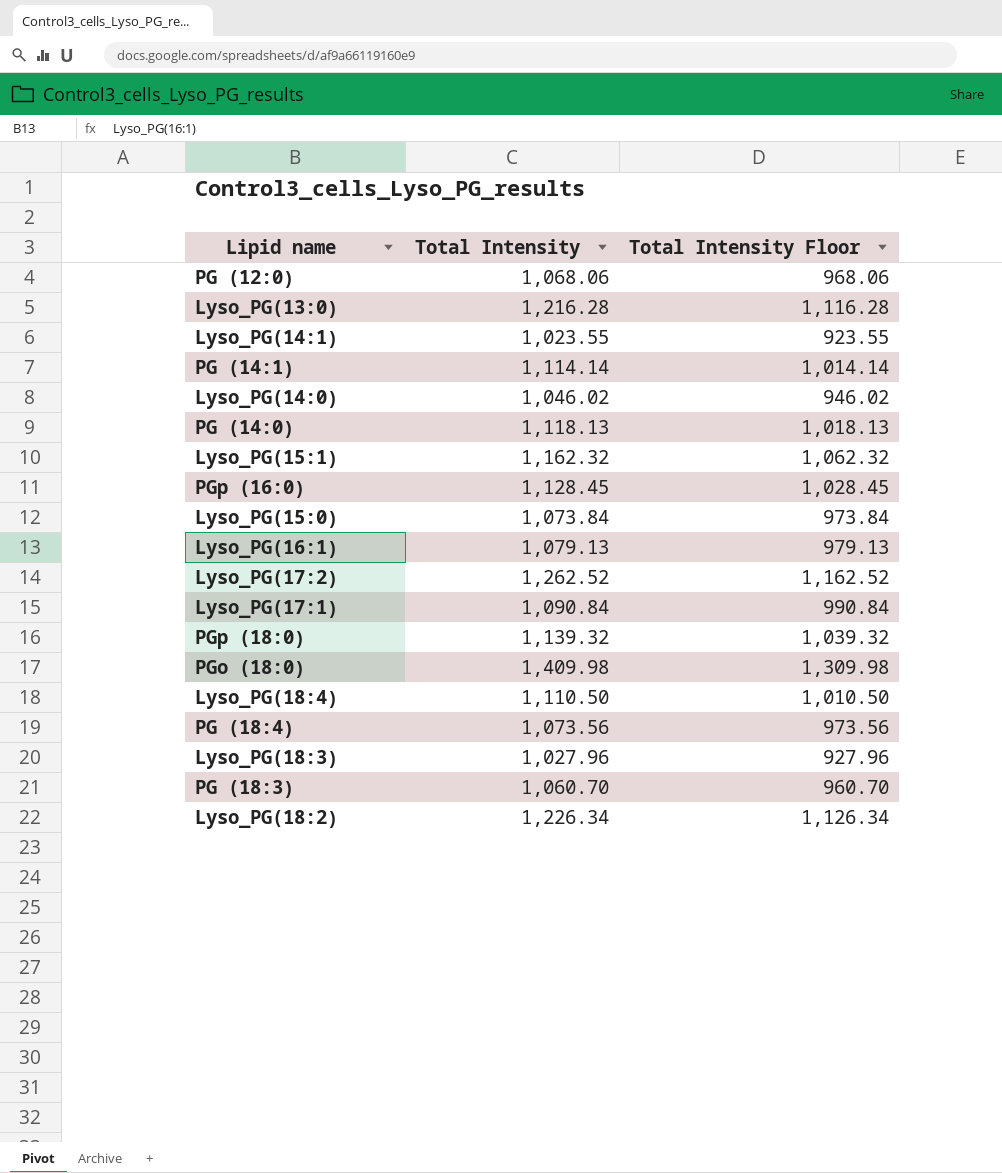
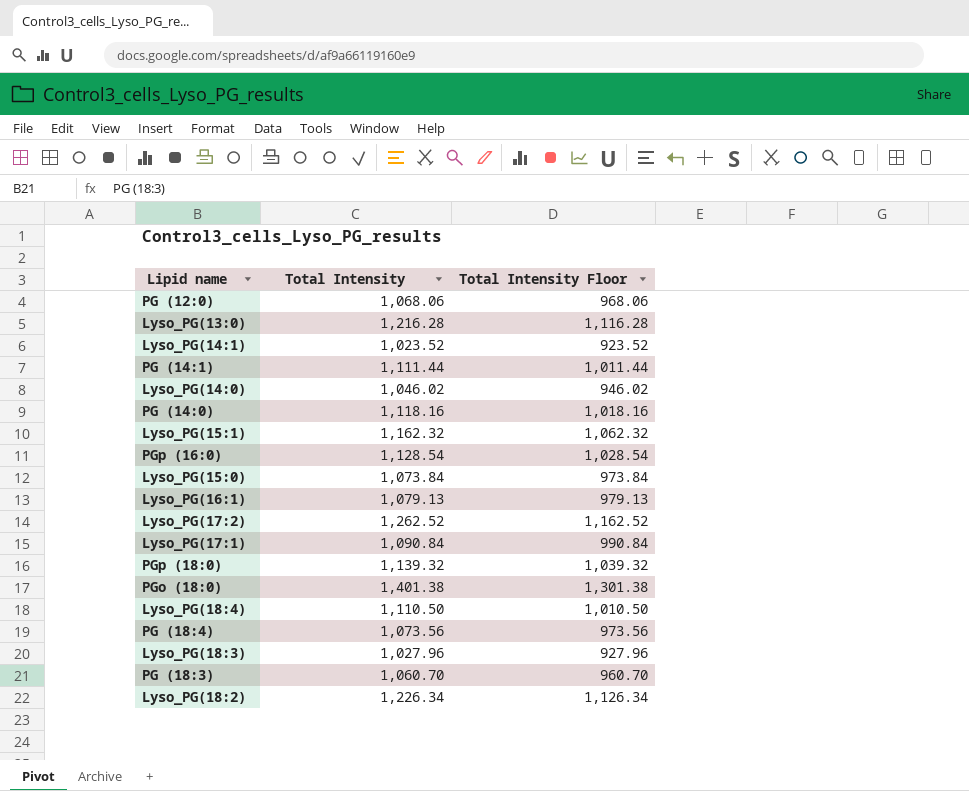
Lyso_PG(14:1) | Total Intensity: 1,023.55 -> 1,023.52
Lyso_PG(14:1) | Total Intensity Floor: 923.55 -> 923.52
PG (14:1) | Total Intensity: 1,114.14 -> 1,111.44
PG (14:1) | Total Intensity Floor: 1,014.14 -> 1,011.44
PG (14:0) | Total Intensity: 1,118.13 -> 1,118.16
PG (14:0) | Total Intensity Floor: 1,018.13 -> 1,018.16
PGp (16:0) | Total Intensity: 1,128.45 -> 1,128.54
PGp (16:0) | Total Intensity Floor: 1,028.45 -> 1,028.54
PGo (18:0) | Total Intensity: 1,409.98 -> 1,401.38
PGo (18:0) | Total Intensity Floor: 1,309.98 -> 1,301.38

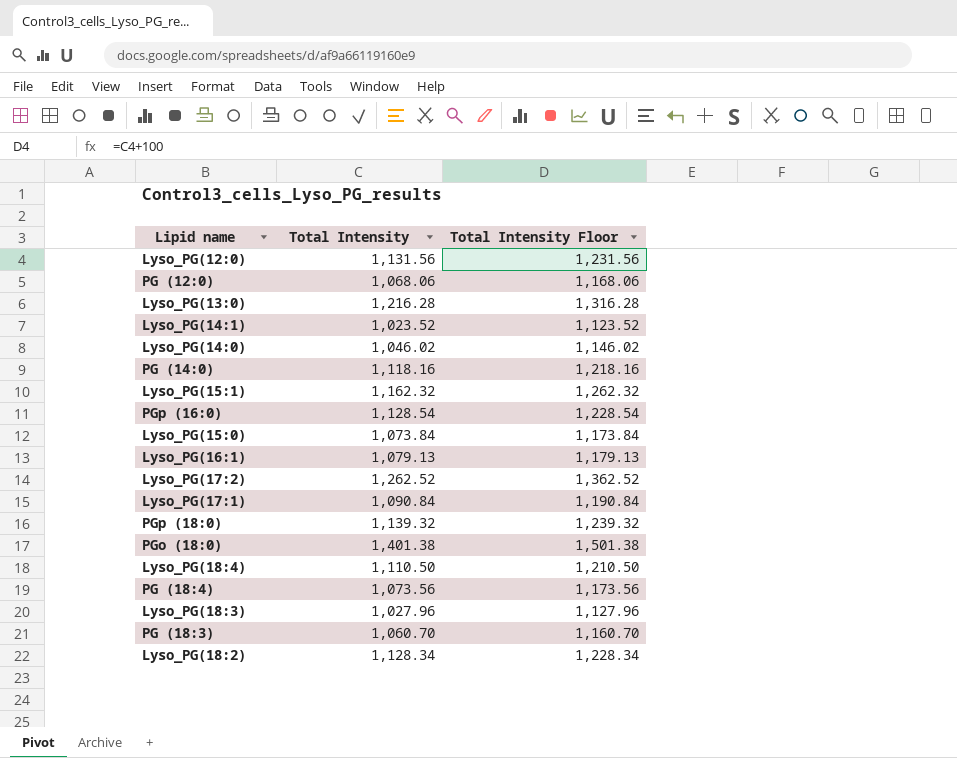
column Total Intensity Floor | formula: [Total Intensity] - 100 -> [Total Intensity] + 100
row PG (14:1): 1,111.44 | 1,011.44 -> none
row Lyso_PG(12:0): none -> 1,131.56 | 1,231.56
Lyso_PG(18:2) | Total Intensity: 1,226.34 -> 1,128.34

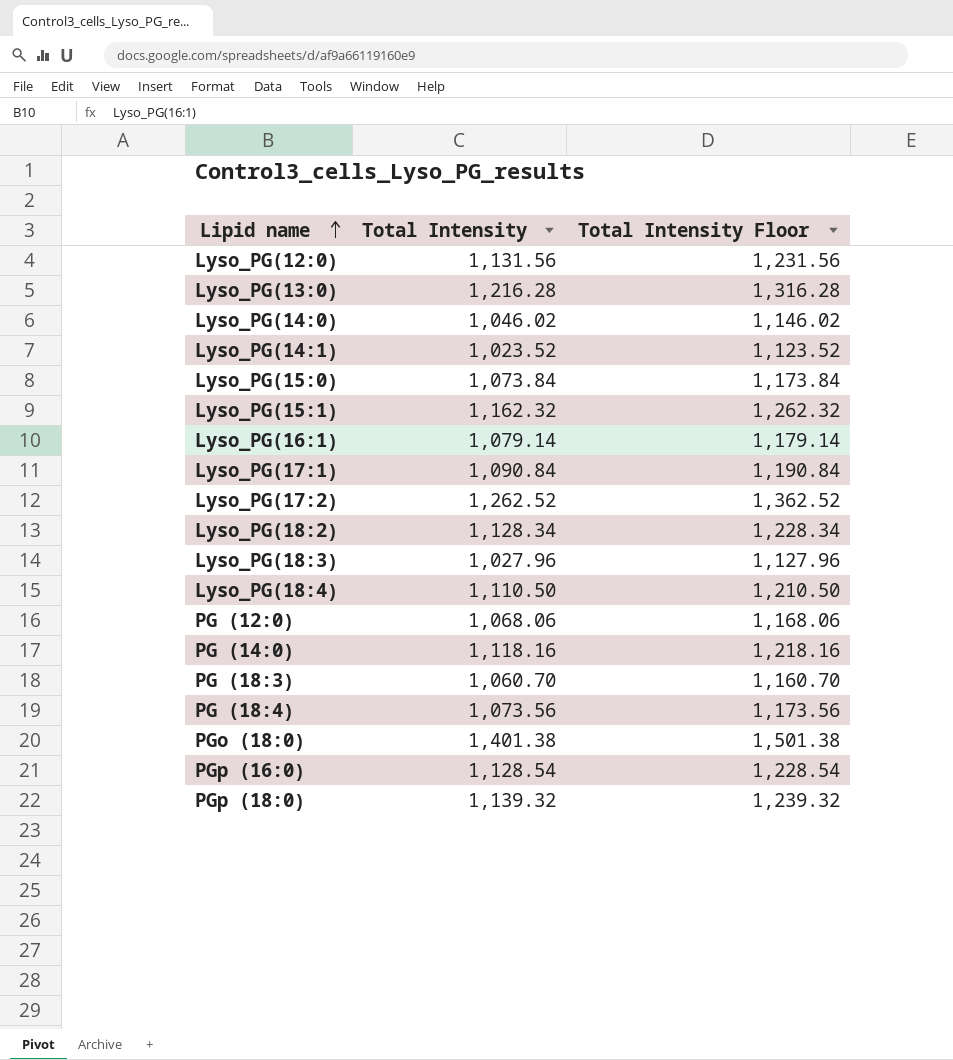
row order: none -> Lipid name ascending
Lyso_PG(16:1) | Total Intensity: 1,079.13 -> 1,079.14
Lyso_PG(16:1) | Total Intensity Floor: 1,179.13 -> 1,179.14

